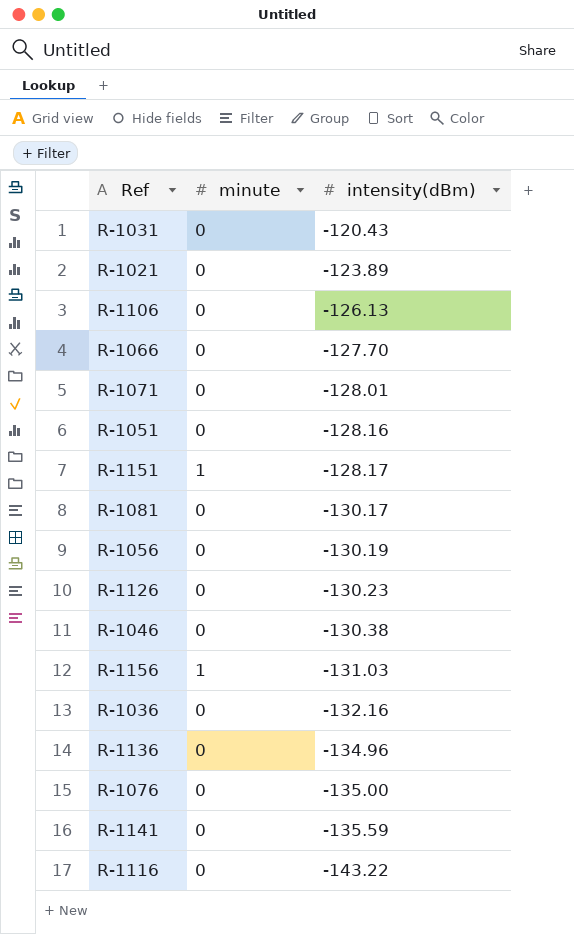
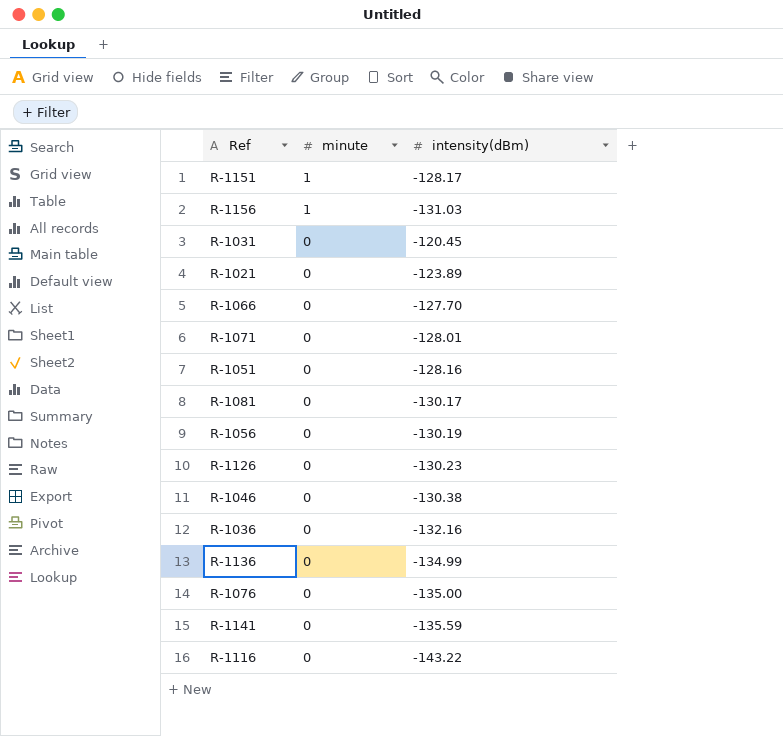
row order: intensity(dBm) descending -> minute descending
row R-1106: 0 | -126.13 -> none
R-1031 | intensity(dBm): -120.43 -> -120.45
R-1136 | intensity(dBm): -134.96 -> -134.99

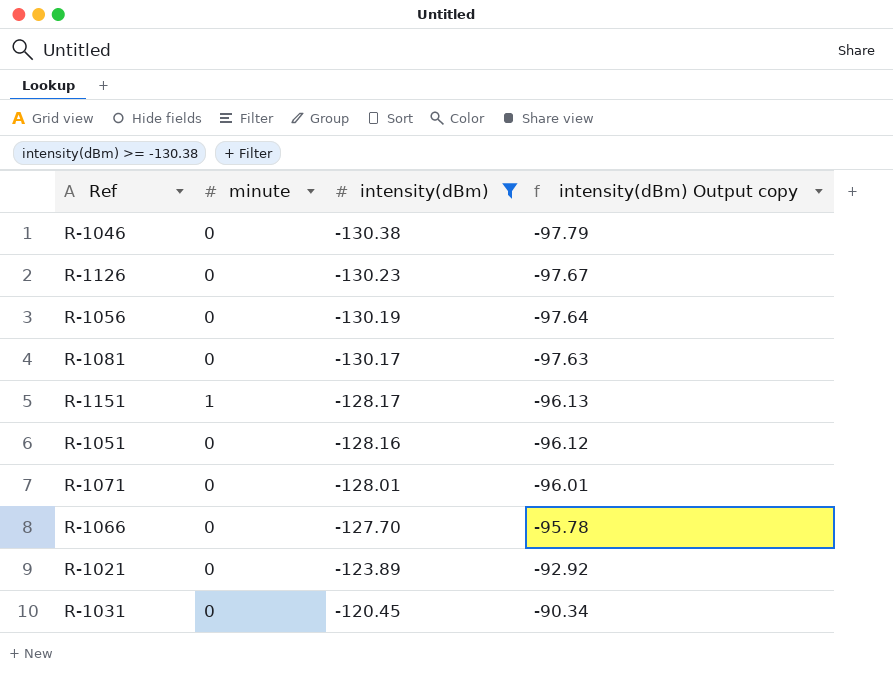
filter: none -> intensity(dBm) >= -130.38
row order: minute descending -> intensity(dBm) ascending
column intensity(dBm) Output copy | formula: none -> [intensity(dBm)] * 0.75

